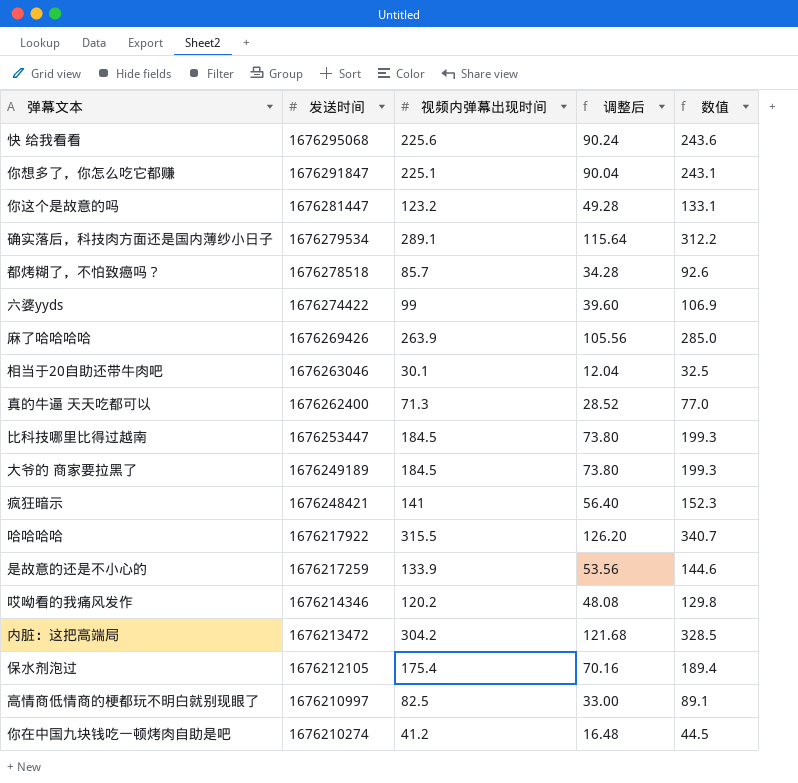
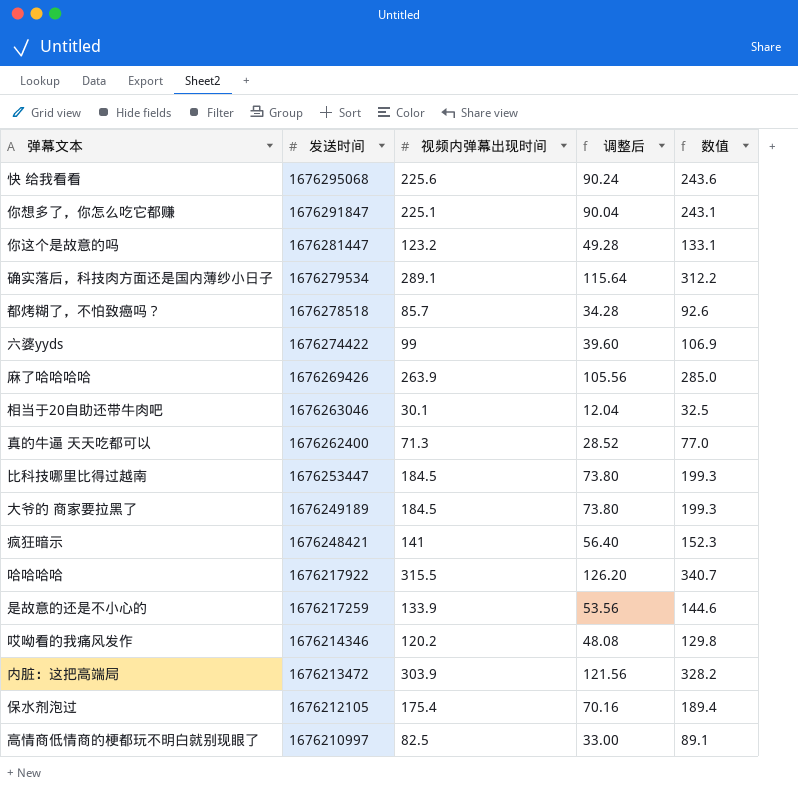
row 你在中国九块钱吃一顿烤肉自助是吧: 1676210274 | 41.2 | 16.48 | 44.5 -> none
内脏：这把高端局 | 视频内弹幕出现时间: 304.2 -> 303.9
内脏：这把高端局 | 调整后: 121.68 -> 121.56
内脏：这把高端局 | 数值: 328.5 -> 328.2

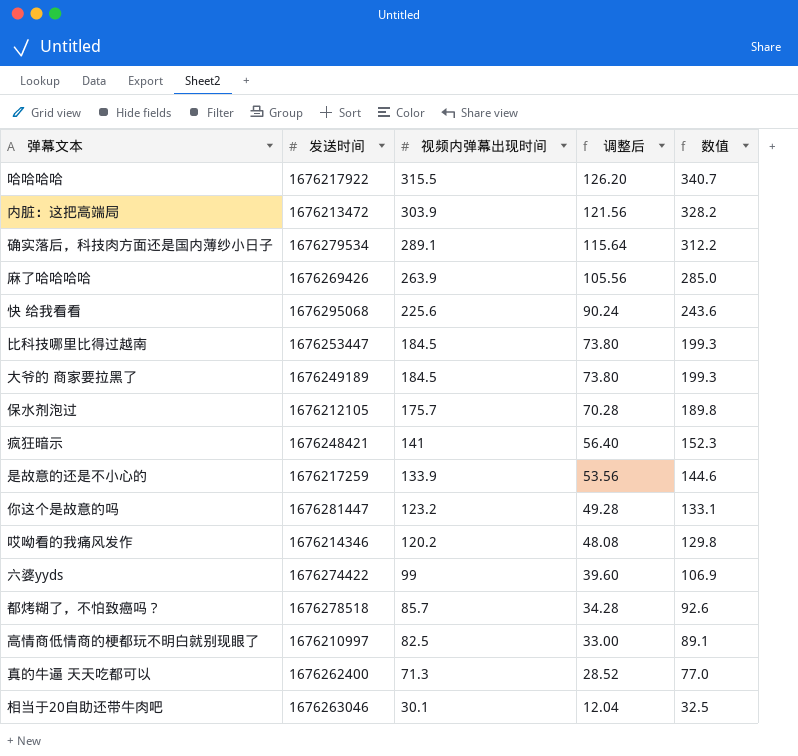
row order: 发送时间 descending -> 视频内弹幕出现时间 descending
row 你想多了，你怎么吃它都赚: 1676291847 | 225.1 | 90.04 | 243.1 -> none
保水剂泡过 | 视频内弹幕出现时间: 175.4 -> 175.7
保水剂泡过 | 调整后: 70.16 -> 70.28
保水剂泡过 | 数值: 189.4 -> 189.8

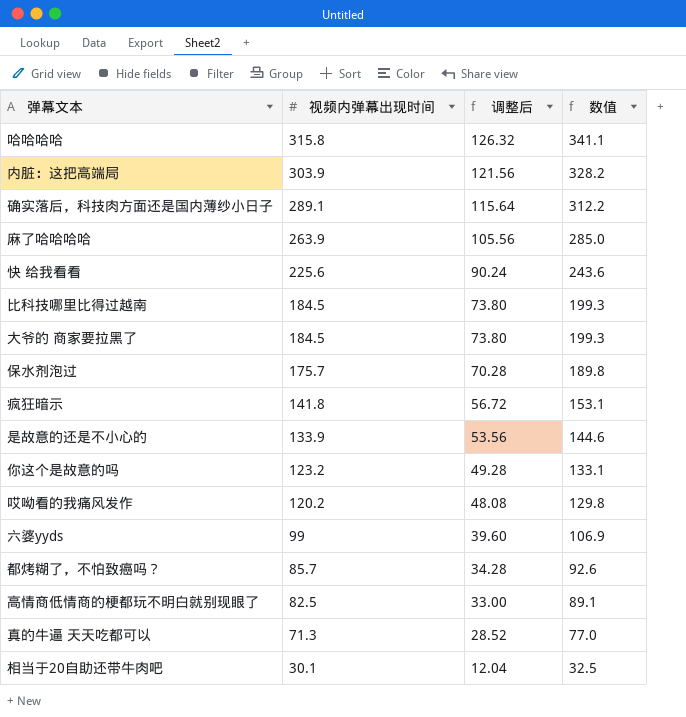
column 发送时间 | position: 2 -> none
哈哈哈哈 | 视频内弹幕出现时间: 315.5 -> 315.8
哈哈哈哈 | 调整后: 126.20 -> 126.32
哈哈哈哈 | 数值: 340.7 -> 341.1
疯狂暗示 | 视频内弹幕出现时间: 141 -> 141.8
疯狂暗示 | 调整后: 56.40 -> 56.72
疯狂暗示 | 数值: 152.3 -> 153.1

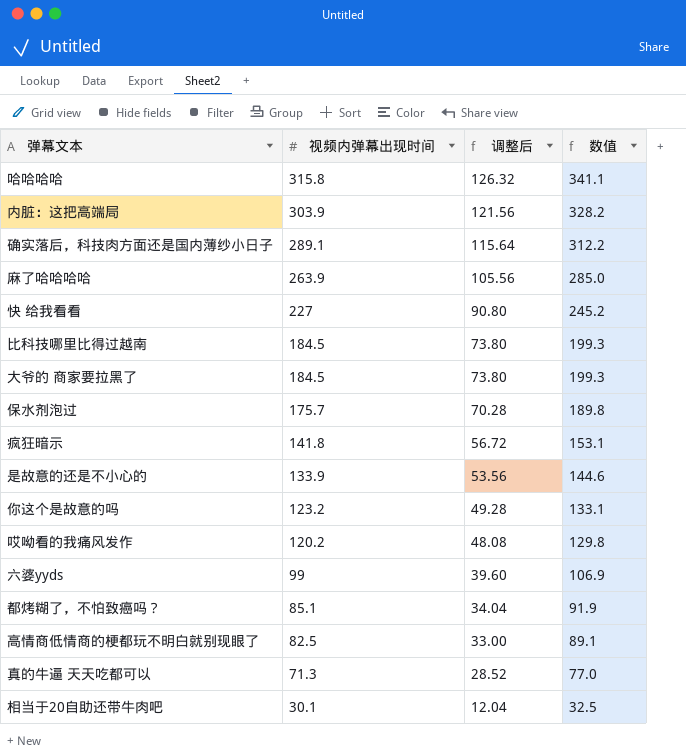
快 给我看看 | 视频内弹幕出现时间: 225.6 -> 227
快 给我看看 | 调整后: 90.24 -> 90.80
快 给我看看 | 数值: 243.6 -> 245.2
都烤糊了，不怕致癌吗？ | 视频内弹幕出现时间: 85.7 -> 85.1
都烤糊了，不怕致癌吗？ | 调整后: 34.28 -> 34.04
都烤糊了，不怕致癌吗？ | 数值: 92.6 -> 91.9

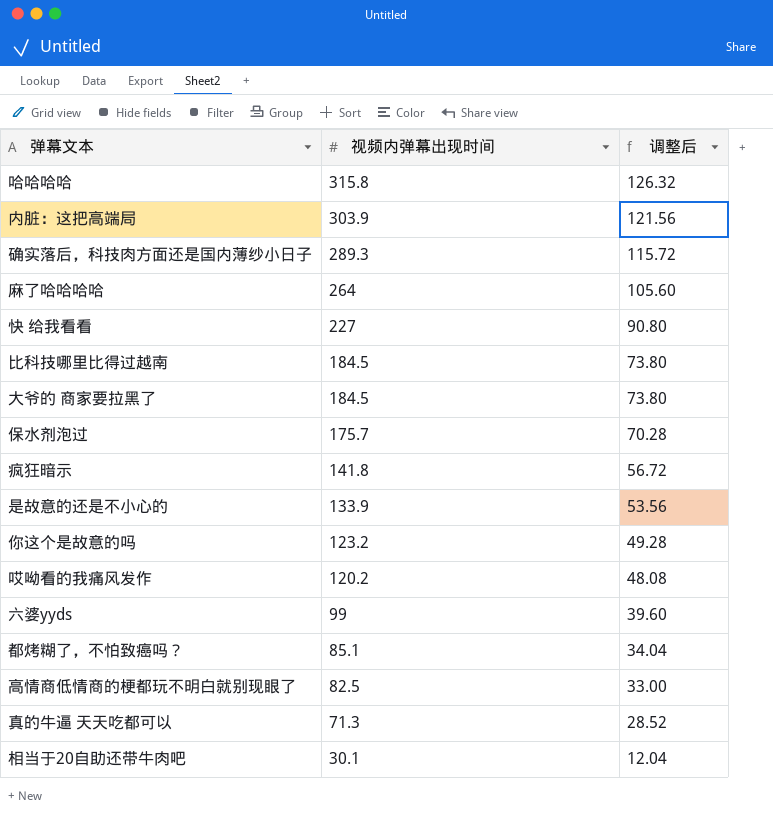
column 数值 | formula: [视频内弹幕出现时间] * 1.08 -> none
确实落后，科技肉方面还是国内薄纱小日子 | 视频内弹幕出现时间: 289.1 -> 289.3
确实落后，科技肉方面还是国内薄纱小日子 | 调整后: 115.64 -> 115.72
麻了哈哈哈哈 | 视频内弹幕出现时间: 263.9 -> 264
麻了哈哈哈哈 | 调整后: 105.56 -> 105.60

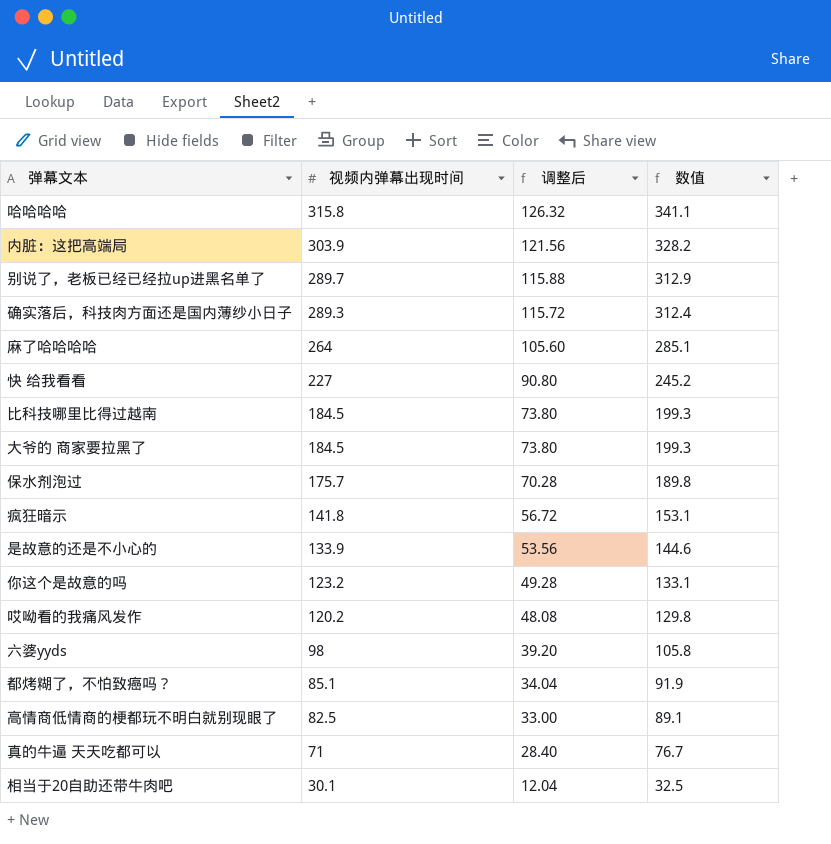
column 数值 | formula: none -> [视频内弹幕出现时间] * 1.08
row 别说了，老板已经已经拉up进黑名单了: none -> 289.7 | 115.88 | 312.9
六婆yyds | 视频内弹幕出现时间: 99 -> 98
六婆yyds | 调整后: 39.60 -> 39.20
真的牛逼 天天吃都可以 | 视频内弹幕出现时间: 71.3 -> 71
真的牛逼 天天吃都可以 | 调整后: 28.52 -> 28.40

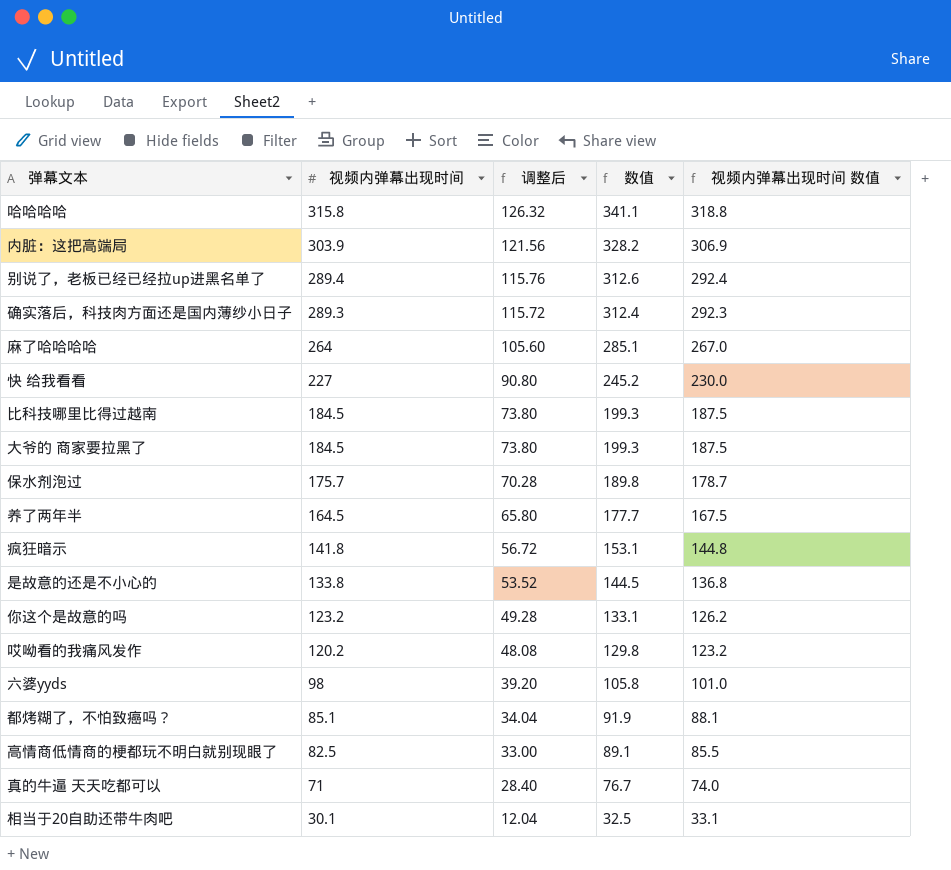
column 视频内弹幕出现时间 数值 | formula: none -> [视频内弹幕出现时间] + 3
别说了，老板已经已经拉up进黑名单了 | 视频内弹幕出现时间: 289.7 -> 289.4
别说了，老板已经已经拉up进黑名单了 | 调整后: 115.88 -> 115.76
别说了，老板已经已经拉up进黑名单了 | 数值: 312.9 -> 312.6
row 养了两年半: none -> 164.5 | 65.80 | 177.7 | 167.5
是故意的还是不小心的 | 视频内弹幕出现时间: 133.9 -> 133.8
是故意的还是不小心的 | 调整后: 53.56 -> 53.52
是故意的还是不小心的 | 数值: 144.6 -> 144.5

